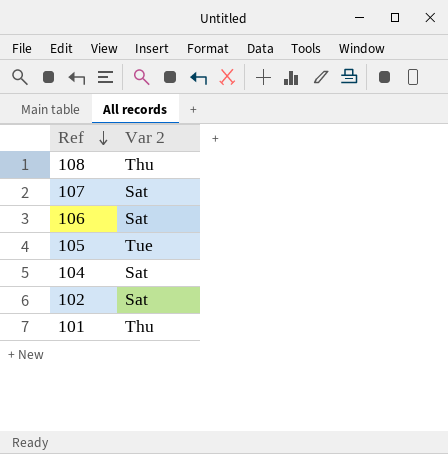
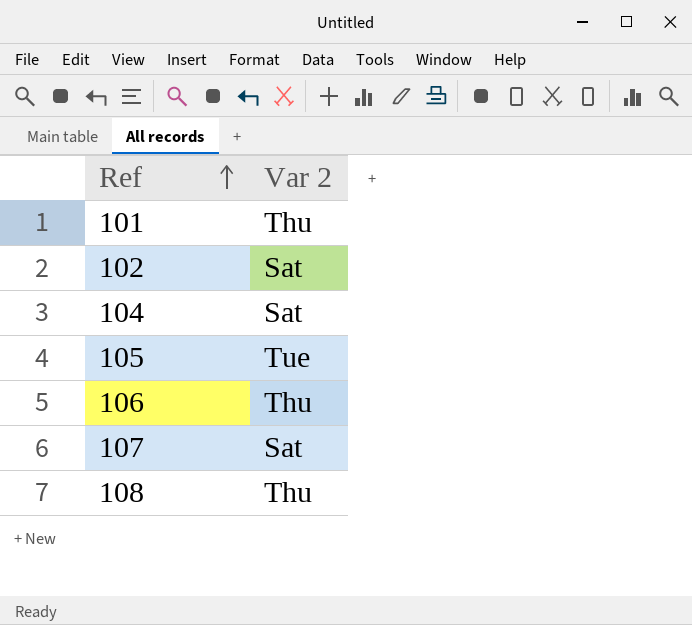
row order: Ref descending -> Ref ascending
106 | Var 2: Sat -> Thu

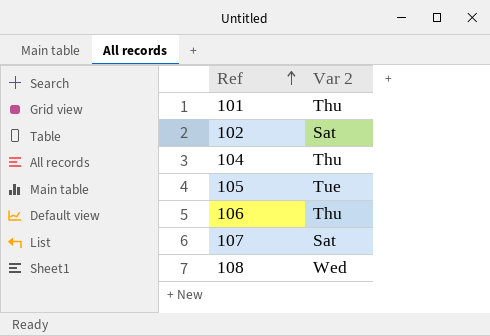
104 | Var 2: Sat -> Thu
108 | Var 2: Thu -> Wed

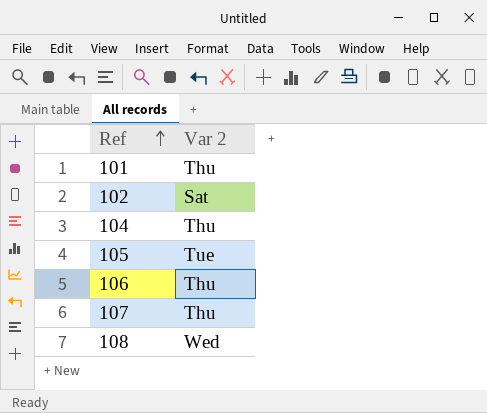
107 | Var 2: Sat -> Thu

